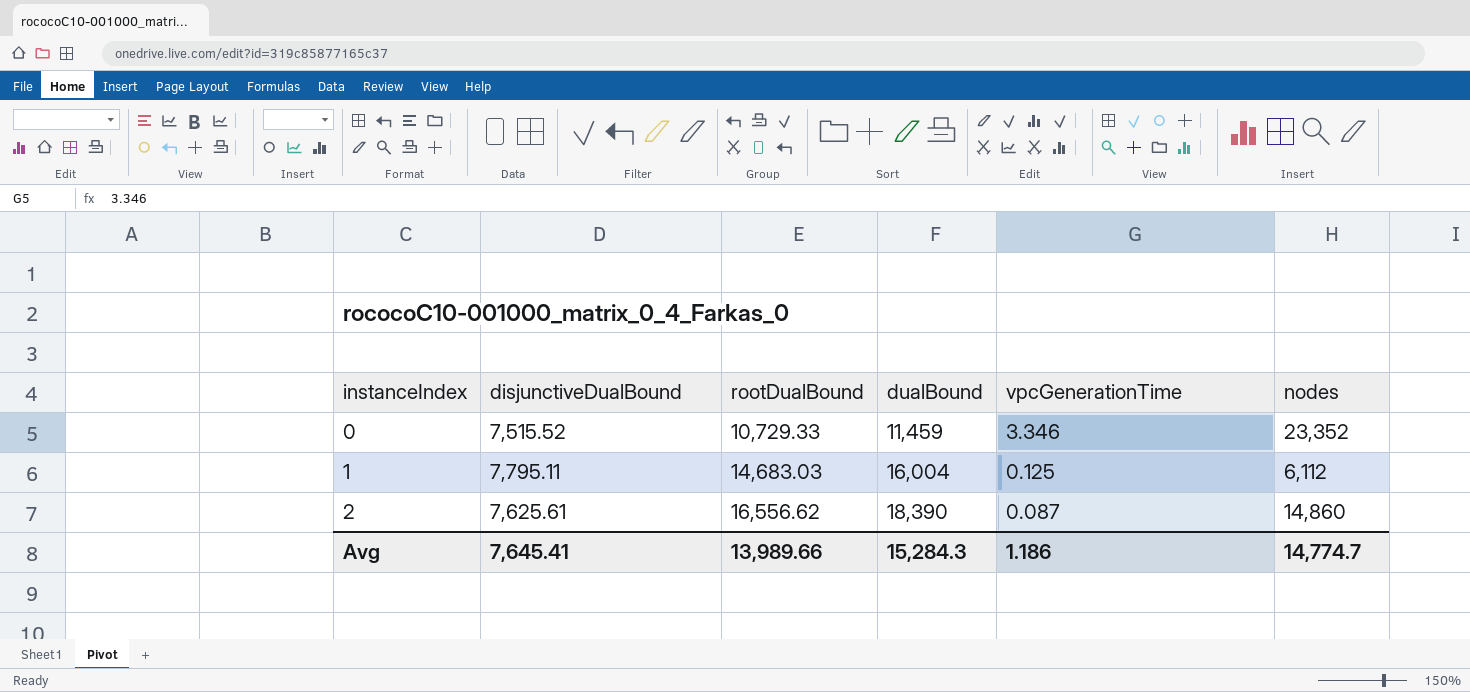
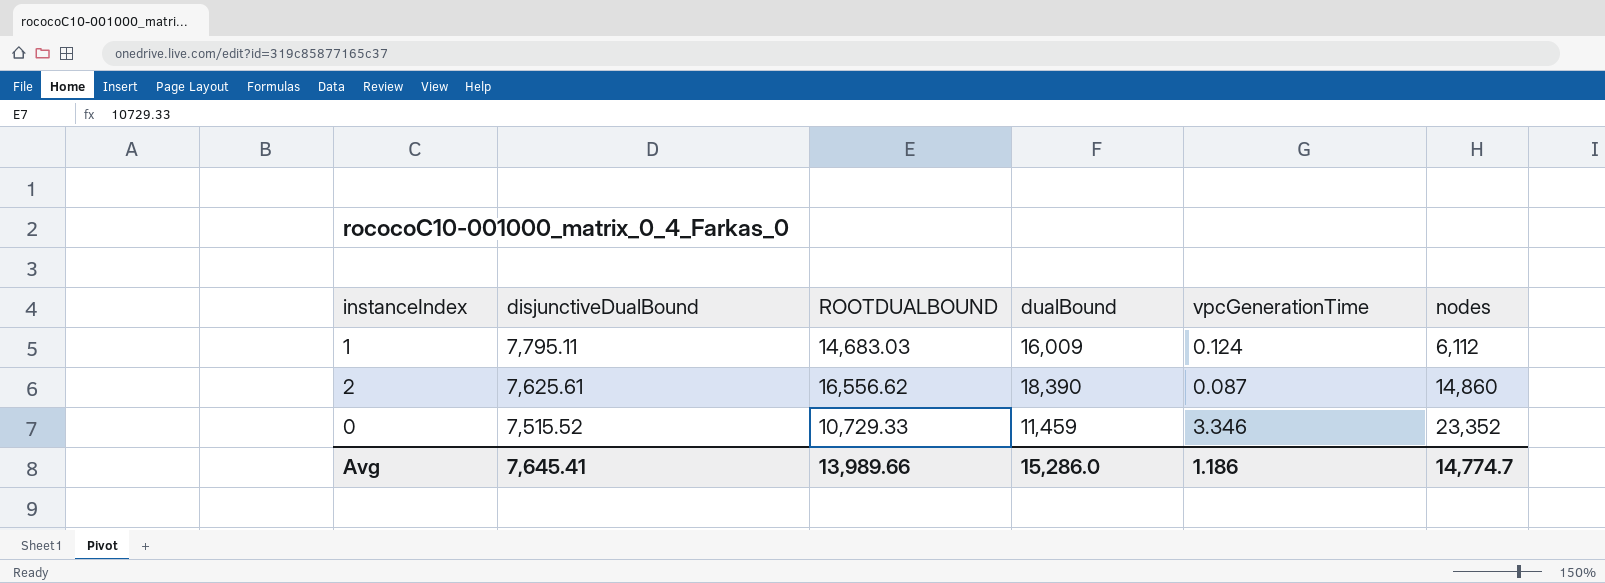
row order: instanceIndex ascending -> disjunctiveDualBound descending
column name: rootDualBound -> ROOTDUALBOUND
1 | dualBound: 16,004 -> 16,009
1 | vpcGenerationTime: 0.125 -> 0.124
Avg | dualBound: 15,284.3 -> 15,286.0

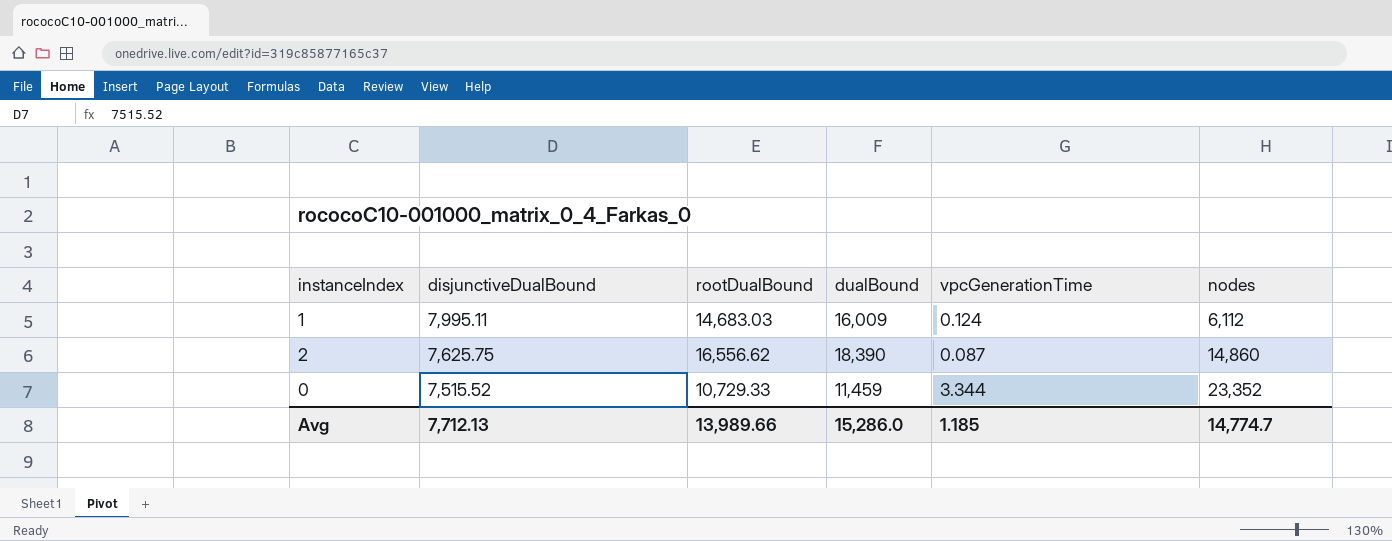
column name: ROOTDUALBOUND -> rootDualBound
1 | disjunctiveDualBound: 7,795.11 -> 7,995.11
2 | disjunctiveDualBound: 7,625.61 -> 7,625.75
0 | vpcGenerationTime: 3.346 -> 3.344
Avg | disjunctiveDualBound: 7,645.41 -> 7,712.13
Avg | vpcGenerationTime: 1.186 -> 1.185

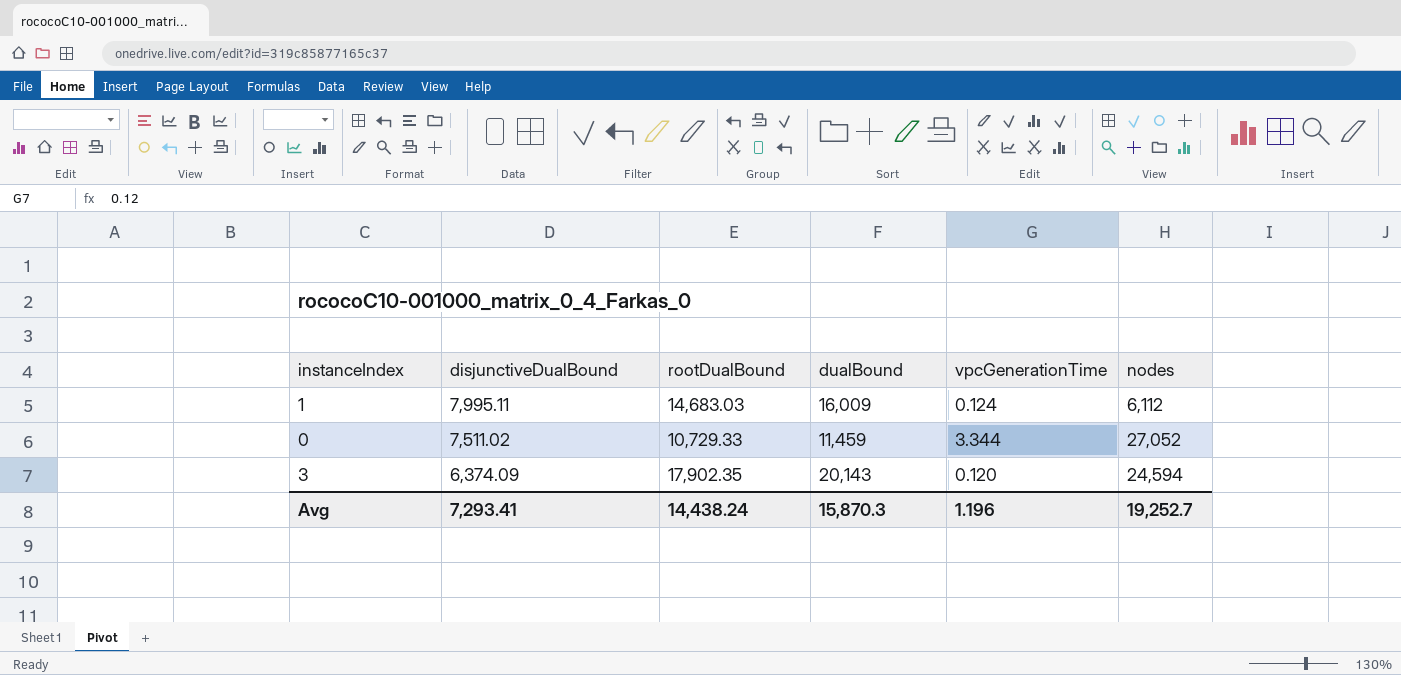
row 2: 7,625.75 | 16,556.62 | 18,390 | 0.087 | 14,860 -> none
0 | disjunctiveDualBound: 7,515.52 -> 7,511.02
0 | nodes: 23,352 -> 27,052
row 3: none -> 6,374.09 | 17,902.35 | 20,143 | 0.120 | 24,594
Avg | disjunctiveDualBound: 7,712.13 -> 7,293.41
Avg | rootDualBound: 13,989.66 -> 14,438.24
Avg | dualBound: 15,286.0 -> 15,870.3
Avg | vpcGenerationTime: 1.185 -> 1.196
Avg | nodes: 14,774.7 -> 19,252.7

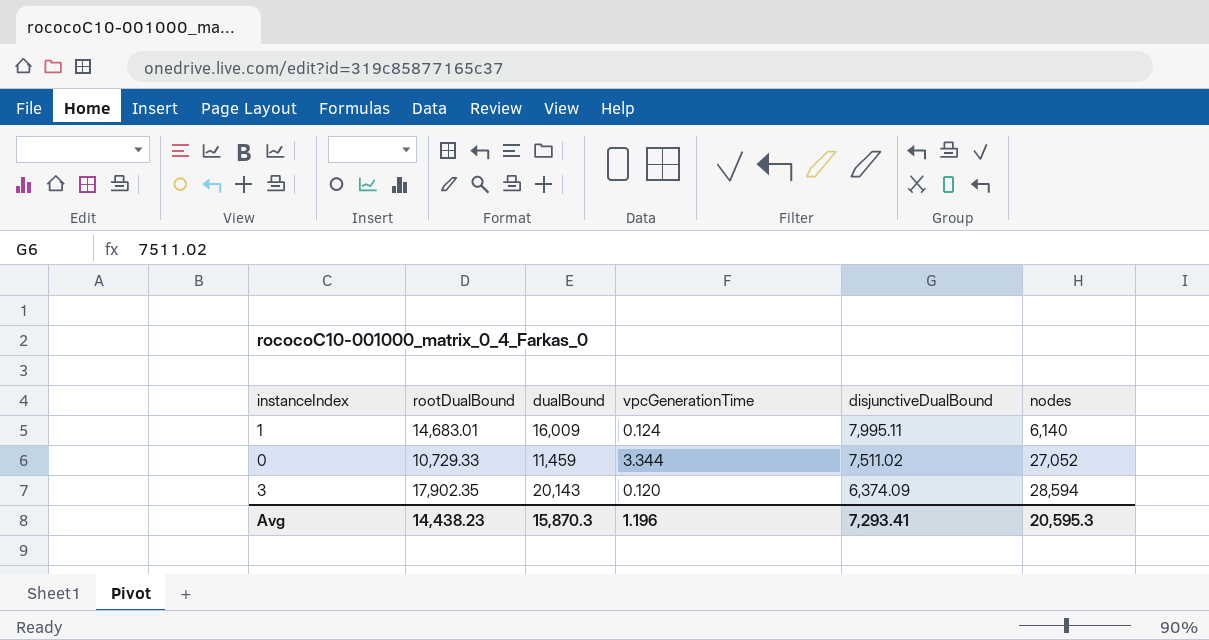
column disjunctiveDualBound | position: 2 -> 5
1 | rootDualBound: 14,683.03 -> 14,683.01
1 | nodes: 6,112 -> 6,140
3 | nodes: 24,594 -> 28,594
Avg | rootDualBound: 14,438.24 -> 14,438.23
Avg | nodes: 19,252.7 -> 20,595.3

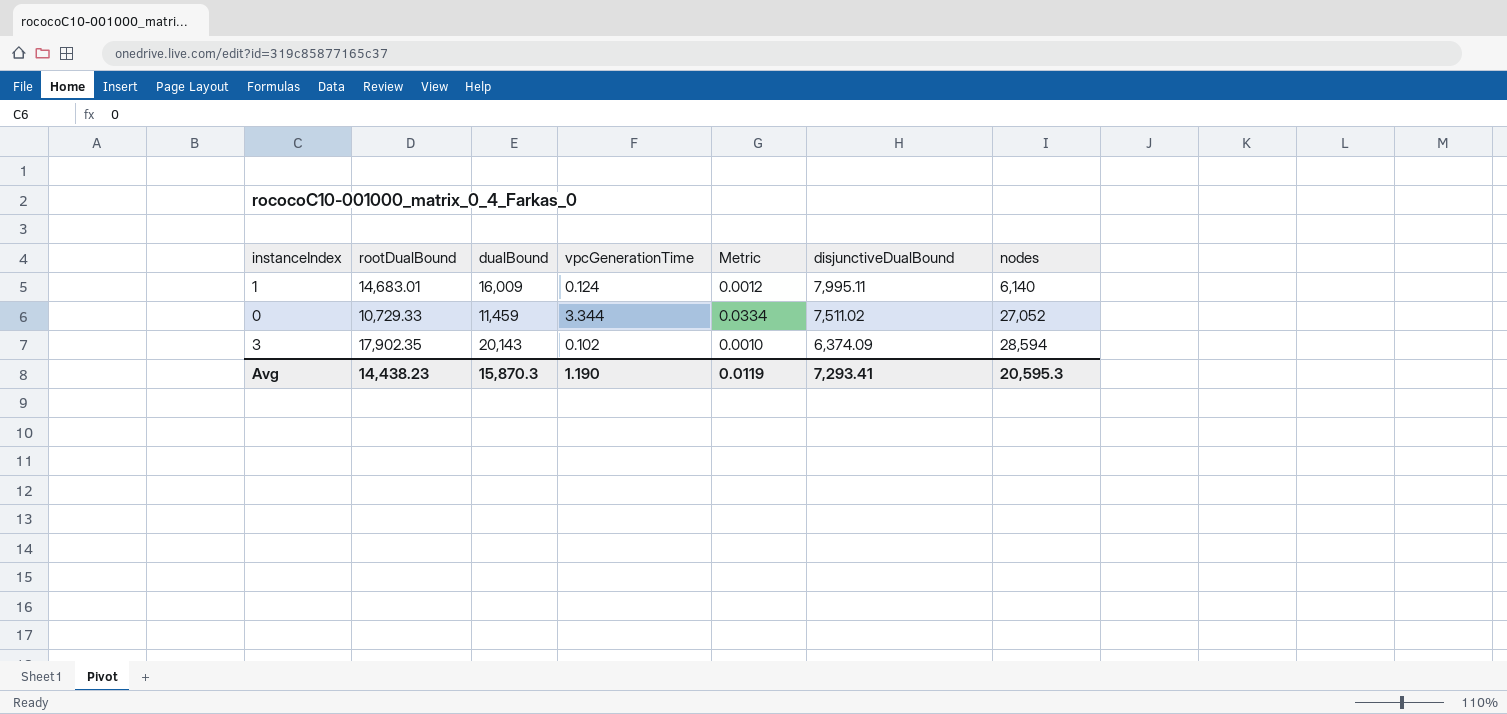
column Metric | formula: none -> [vpcGenerationTime] * 0.01
3 | vpcGenerationTime: 0.120 -> 0.102
Avg | vpcGenerationTime: 1.196 -> 1.190

